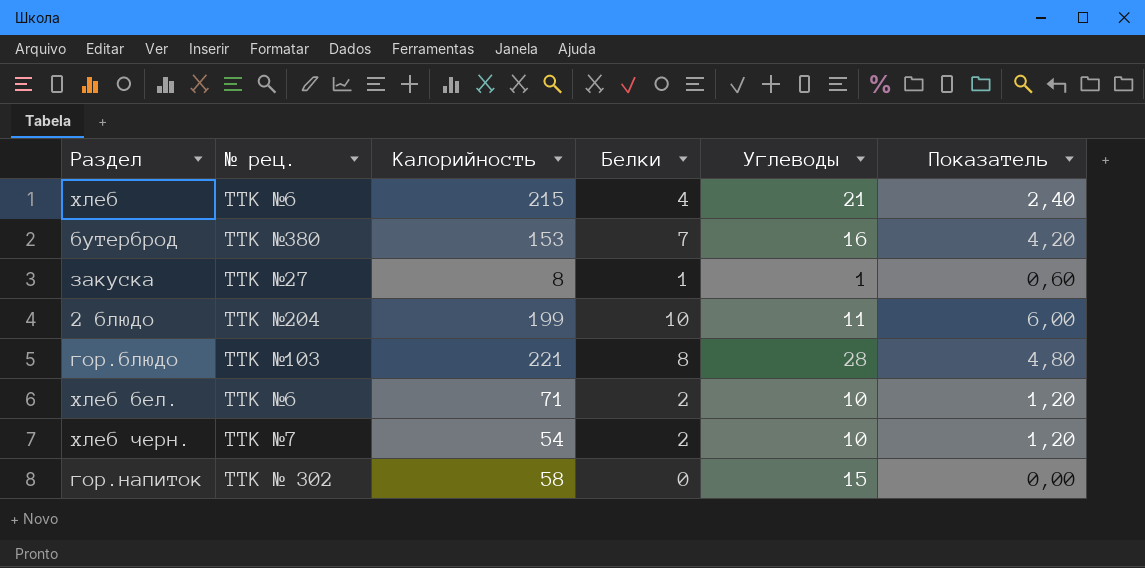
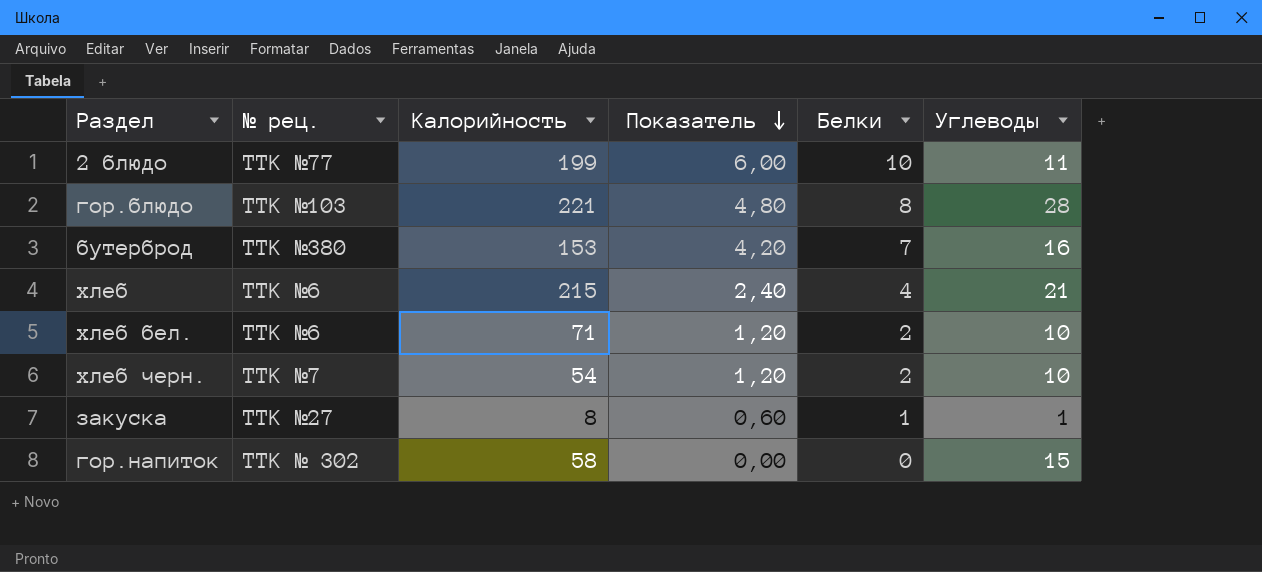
row order: none -> Показатель descending
column Показатель | position: 6 -> 4
2 блюдо | № рец.: ТТК №204 -> ТТК №77

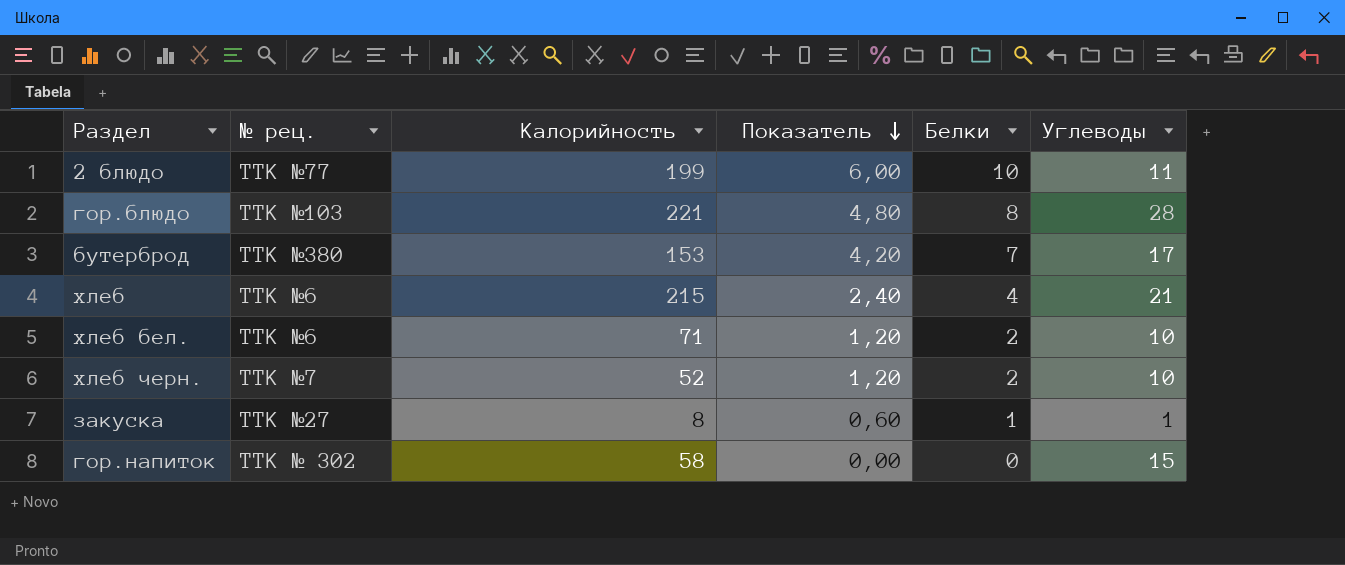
бутерброд | Углеводы: 16 -> 17
хлеб черн. | Калорийность: 54 -> 52

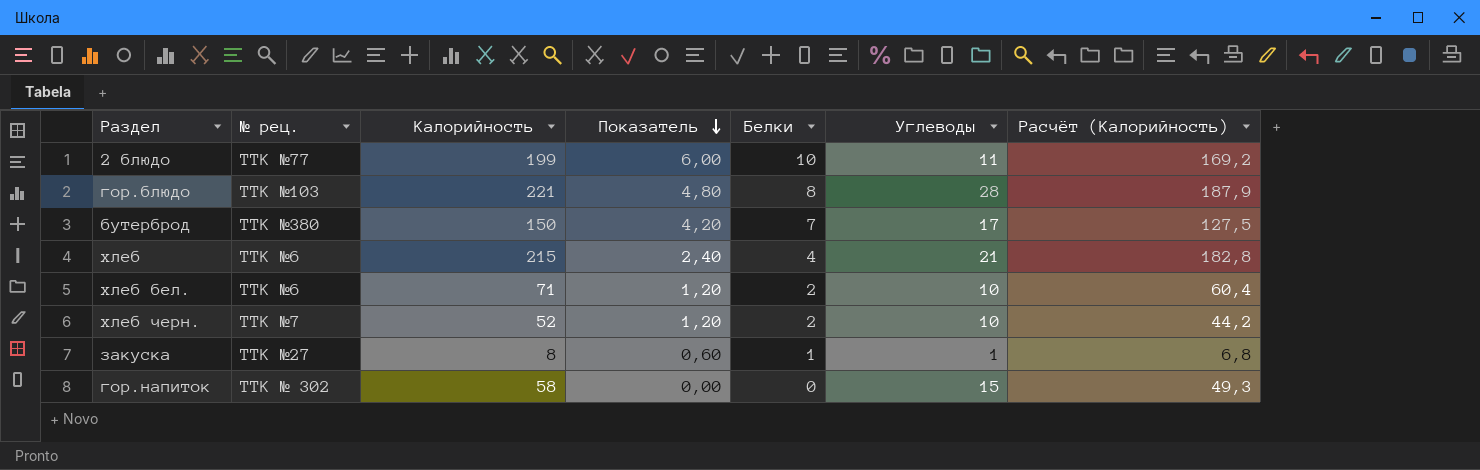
column Расчёт (Калорийность) | formula: none -> [Калорийность] * 0,85
бутерброд | Калорийность: 153 -> 150

